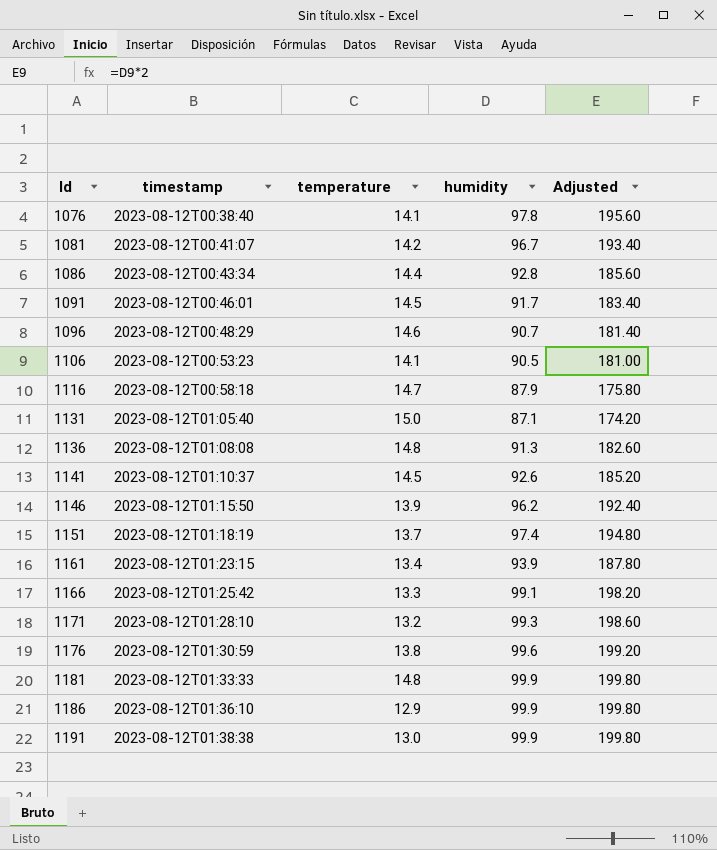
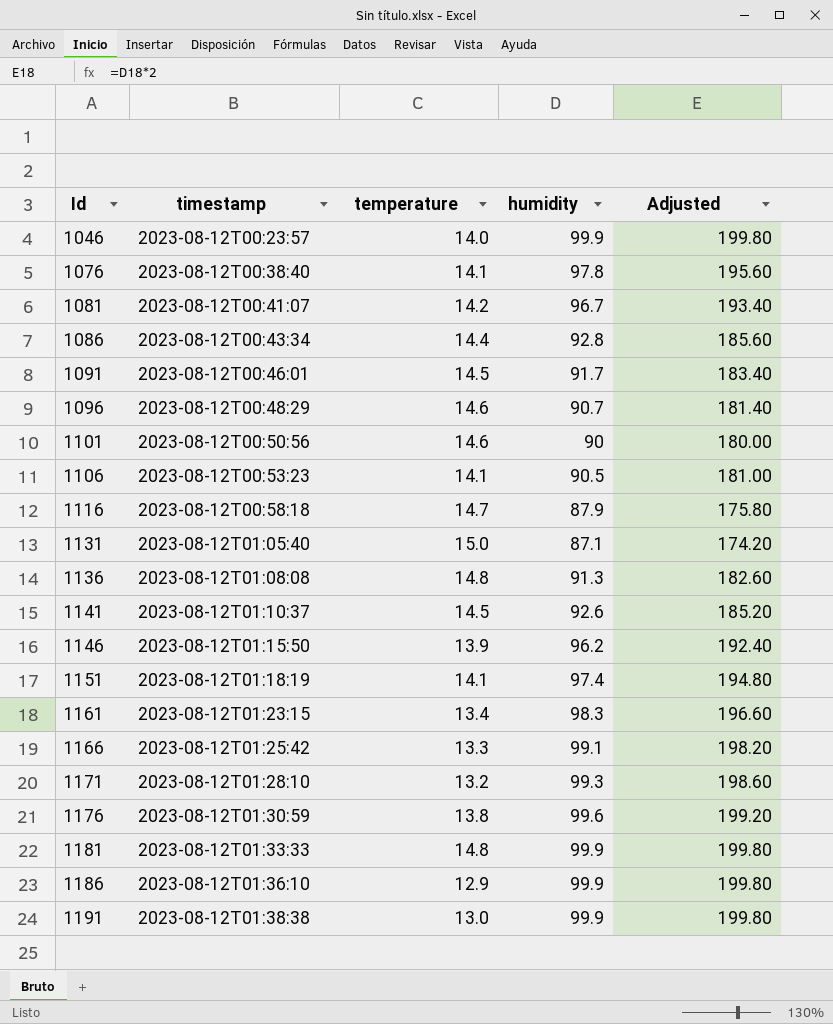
row 1046: none -> 2023-08-12T00:23:57 | 14.0 | 99.9 | 199.80
row 1101: none -> 2023-08-12T00:50:56 | 14.6 | 90 | 180.00
1151 | temperature: 13.7 -> 14.1
1161 | humidity: 93.9 -> 98.3
1161 | Adjusted: 187.80 -> 196.60

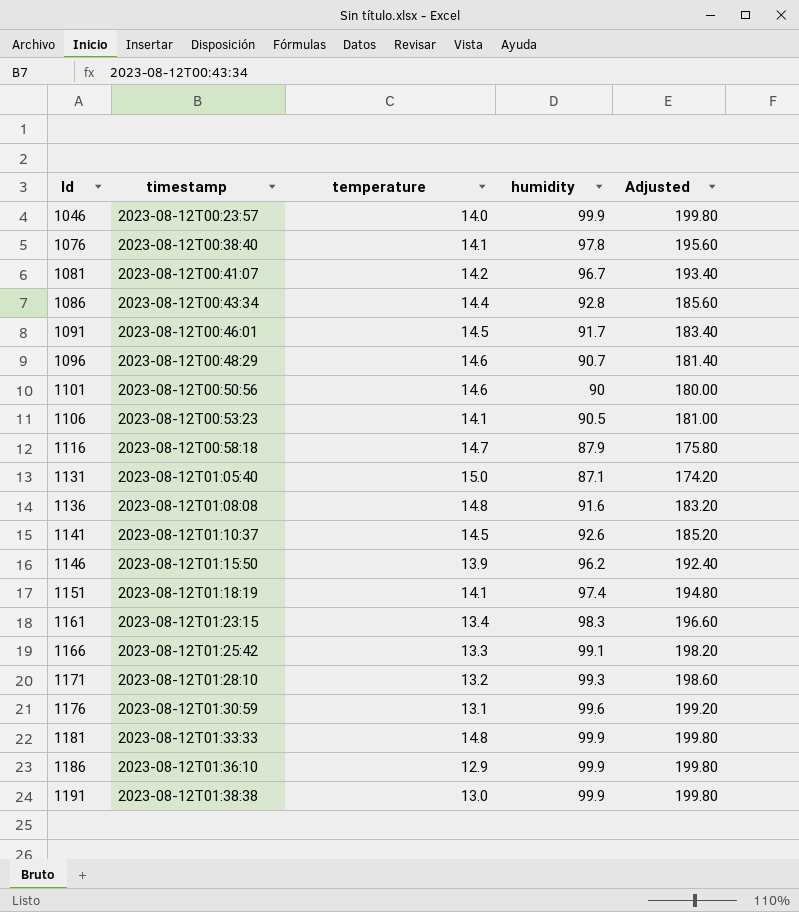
1136 | humidity: 91.3 -> 91.6
1136 | Adjusted: 182.60 -> 183.20
1176 | temperature: 13.8 -> 13.1

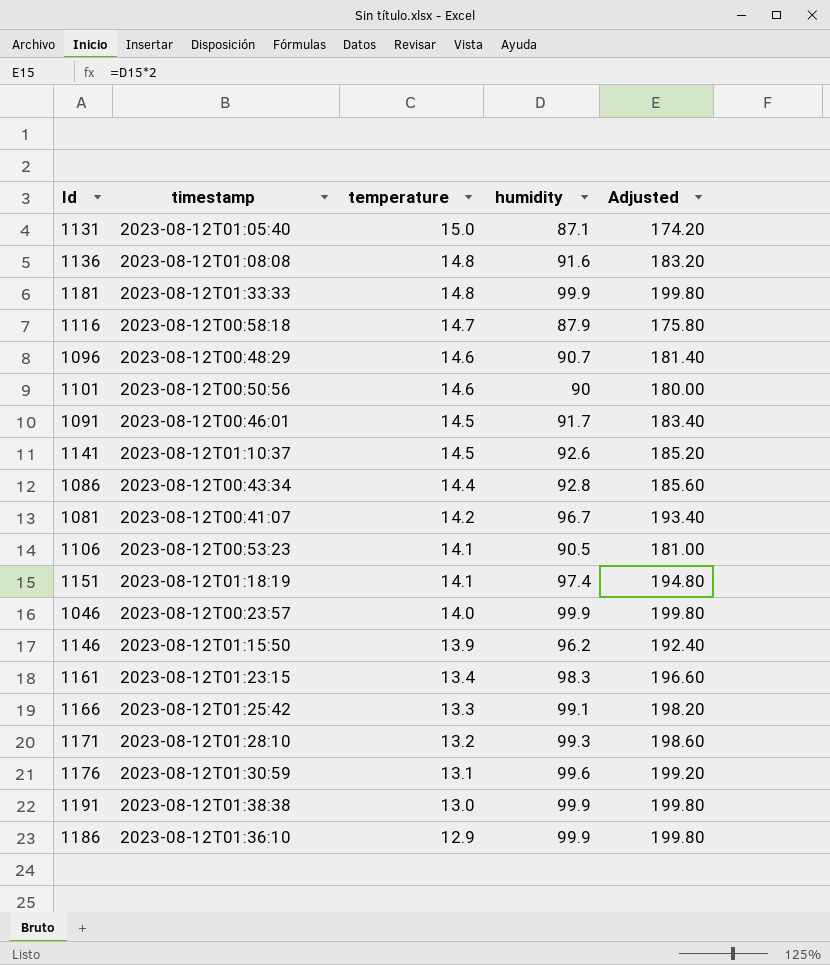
row order: Id ascending -> temperature descending
row 1076: 2023-08-12T00:38:40 | 14.1 | 97.8 | 195.60 -> none

